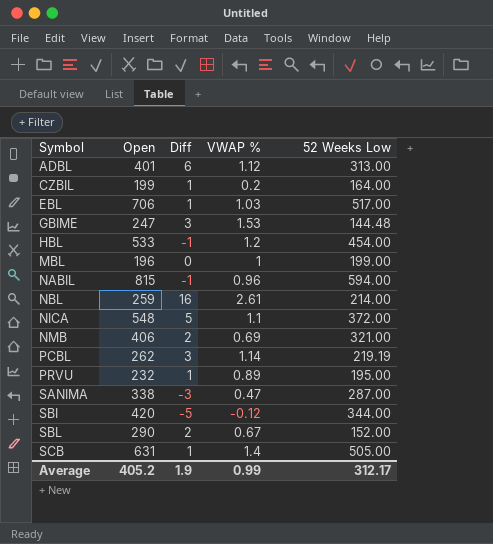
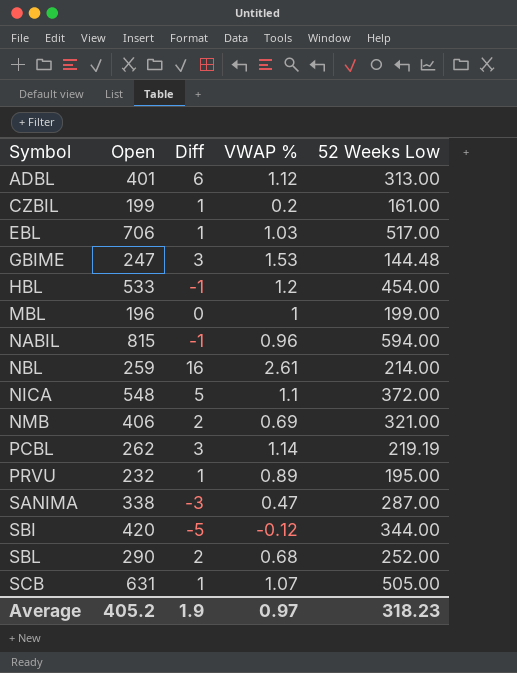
CZBIL | 52 Weeks Low: 164.00 -> 161.00
SBL | VWAP %: 0.67 -> 0.68
SBL | 52 Weeks Low: 152.00 -> 252.00
SCB | VWAP %: 1.4 -> 1.07
Average | VWAP %: 0.99 -> 0.97
Average | 52 Weeks Low: 312.17 -> 318.23

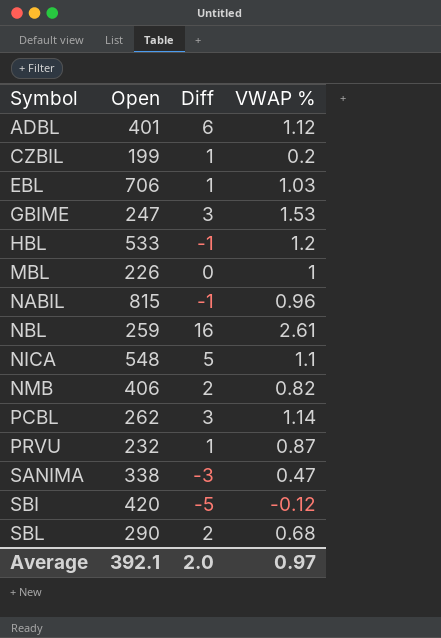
column 52 Weeks Low | position: 5 -> none
row SCB: 631 | 1 | 1.07 | 505.00 -> none
MBL | Open: 196 -> 226
NMB | VWAP %: 0.69 -> 0.82
PRVU | VWAP %: 0.89 -> 0.87
Average | Open: 405.2 -> 392.1
Average | Diff: 1.9 -> 2.0

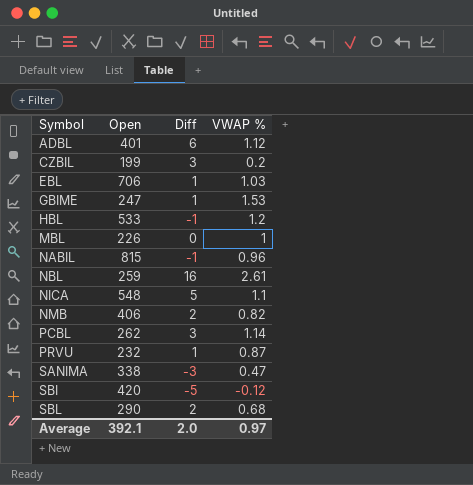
CZBIL | Diff: 1 -> 3
GBIME | Diff: 3 -> 1

